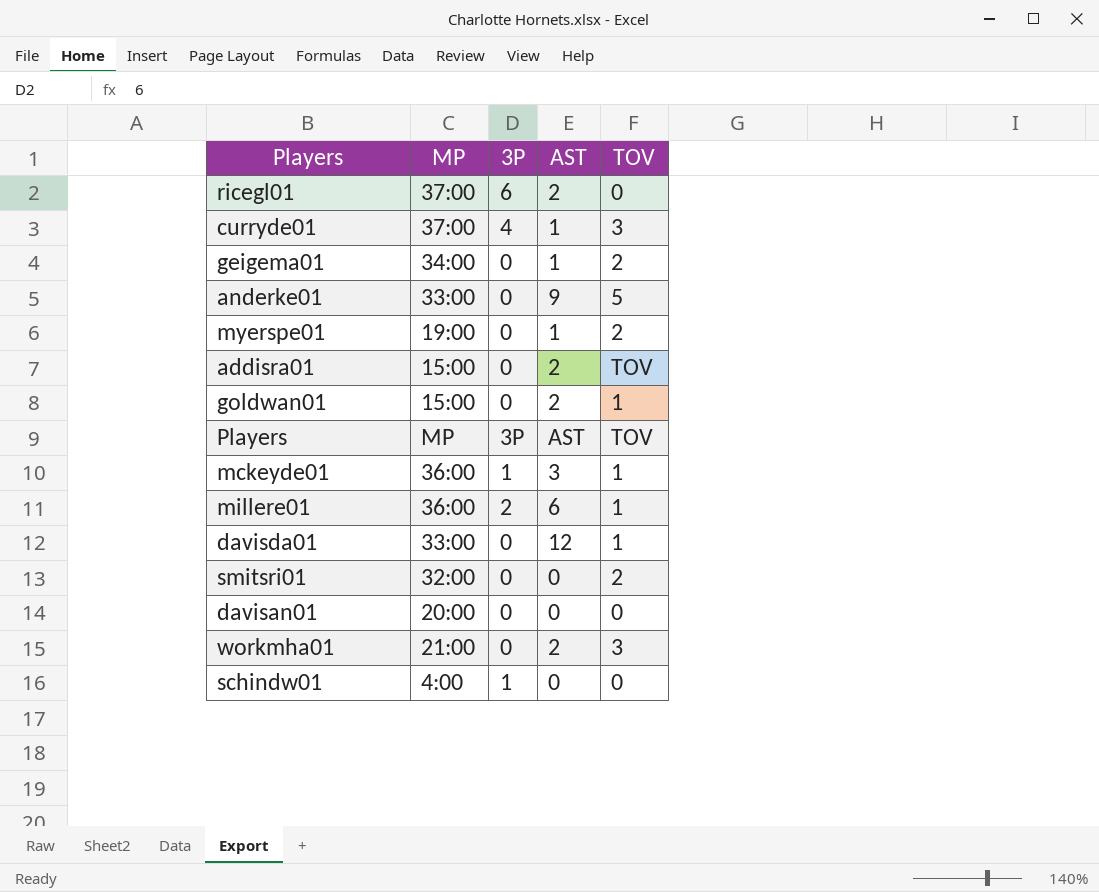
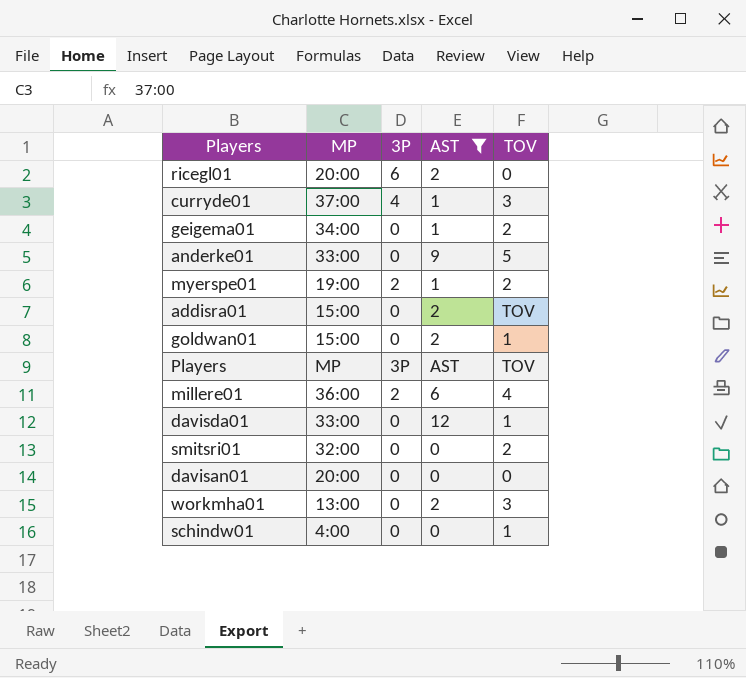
filter: none -> AST != 3
ricegl01 | MP: 37:00 -> 20:00
myerspe01 | 3P: 0 -> 2
millere01 | TOV: 1 -> 4
workmha01 | MP: 21:00 -> 13:00
schindw01 | 3P: 1 -> 0
schindw01 | TOV: 0 -> 1

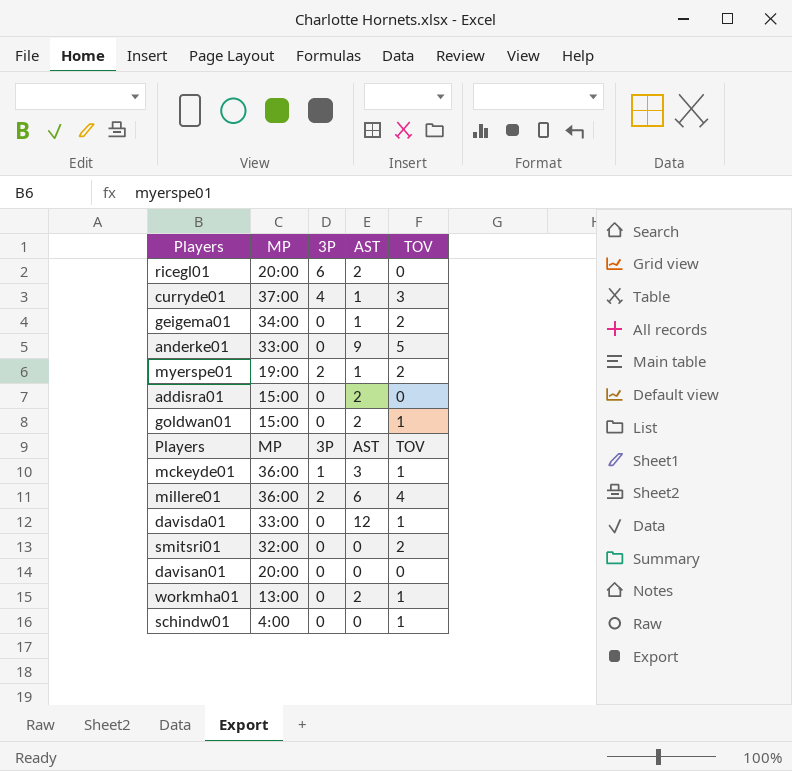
filter: AST != 3 -> none
addisra01 | TOV: TOV -> 0
workmha01 | TOV: 3 -> 1

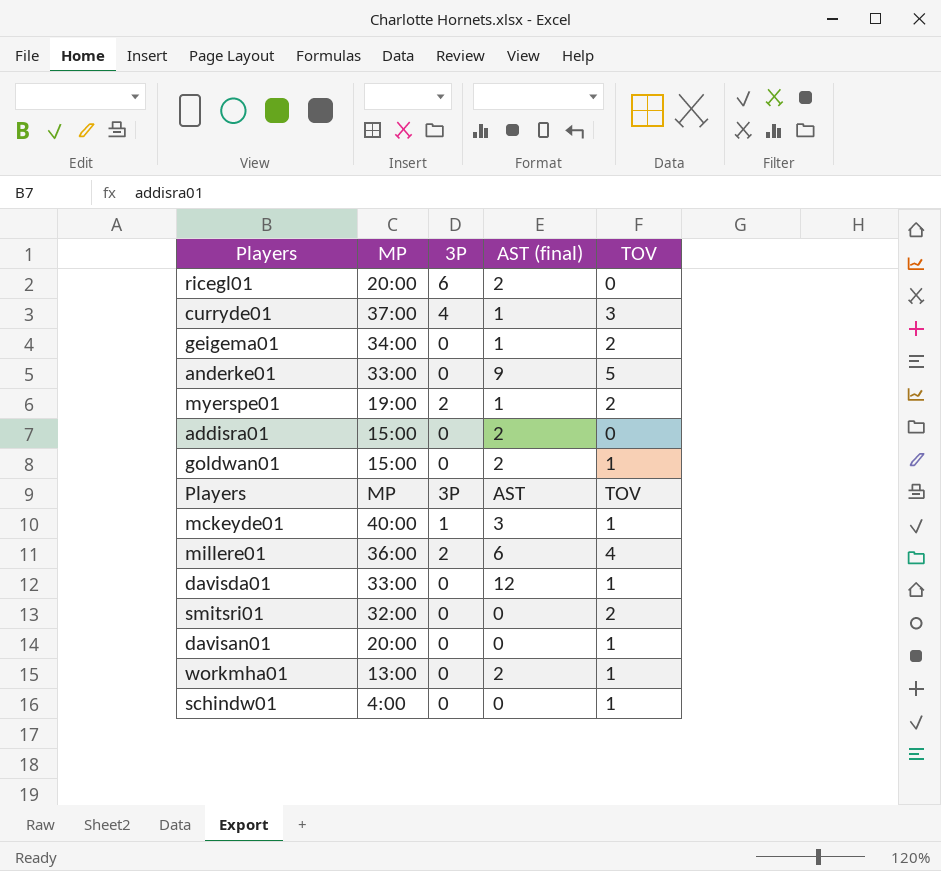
column name: AST -> AST (final)
mckeyde01 | MP: 36:00 -> 40:00
davisan01 | TOV: 0 -> 1

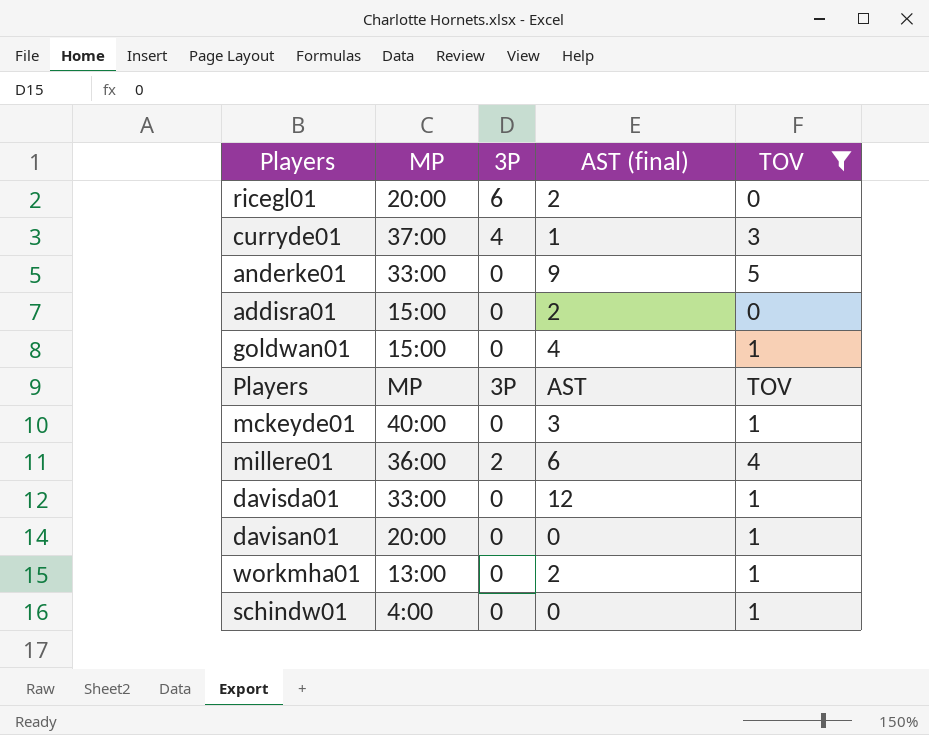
filter: none -> TOV != 2
goldwan01 | AST (final): 2 -> 4
mckeyde01 | 3P: 1 -> 0

